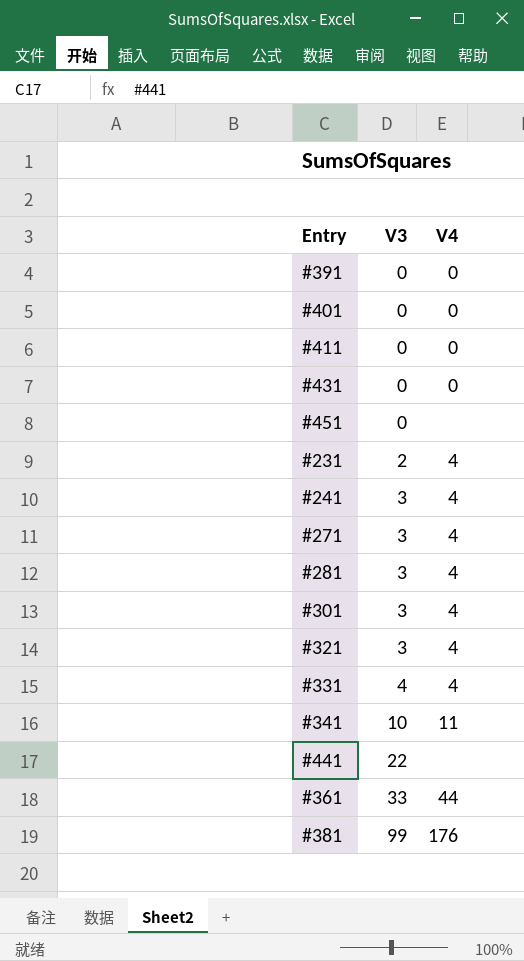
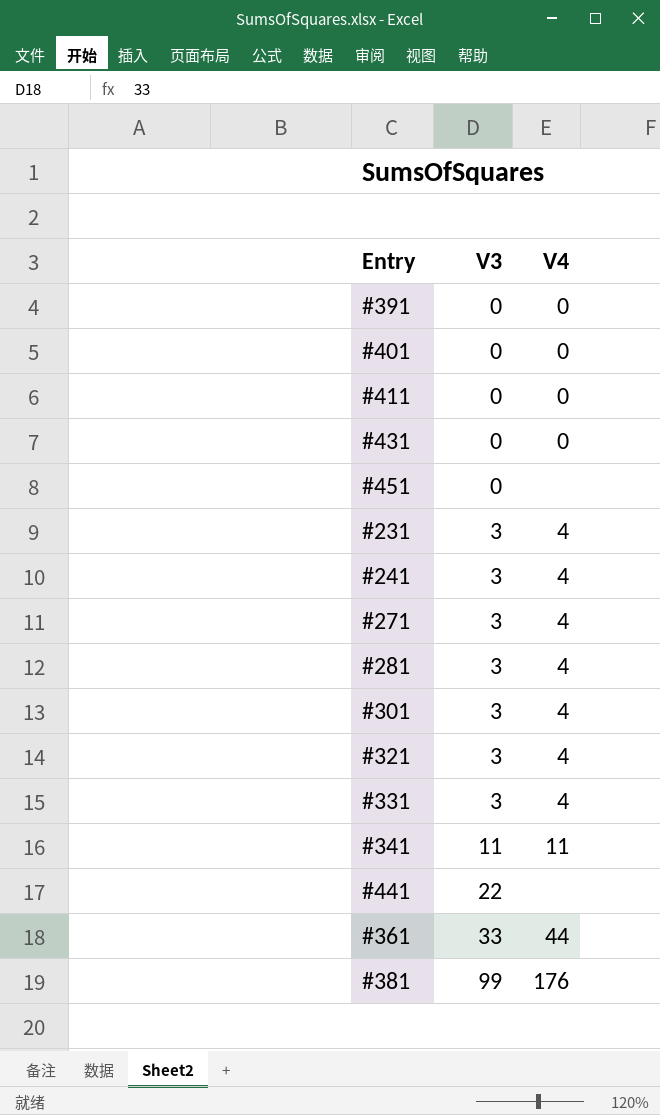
#231 | V3: 2 -> 3
#331 | V3: 4 -> 3
#341 | V3: 10 -> 11

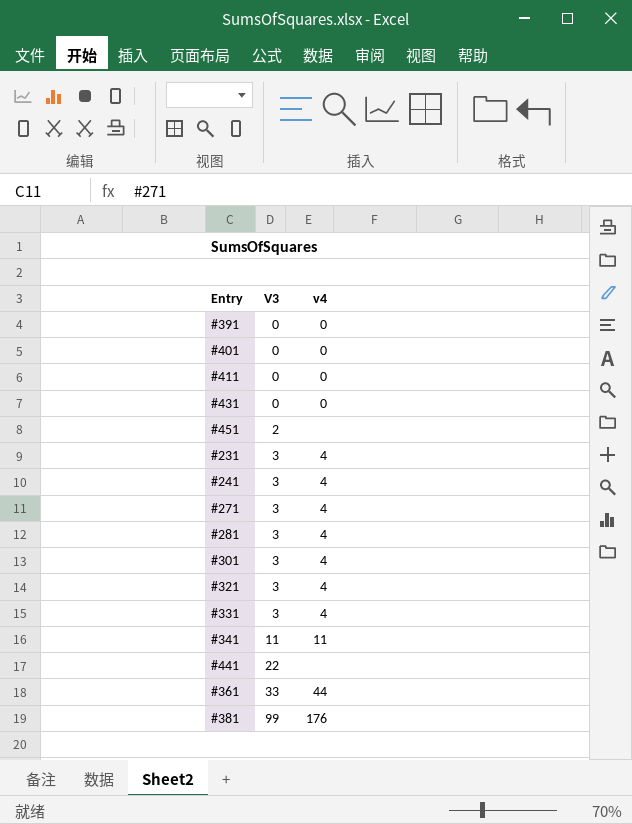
column name: V4 -> v4
#451 | V3: 0 -> 2

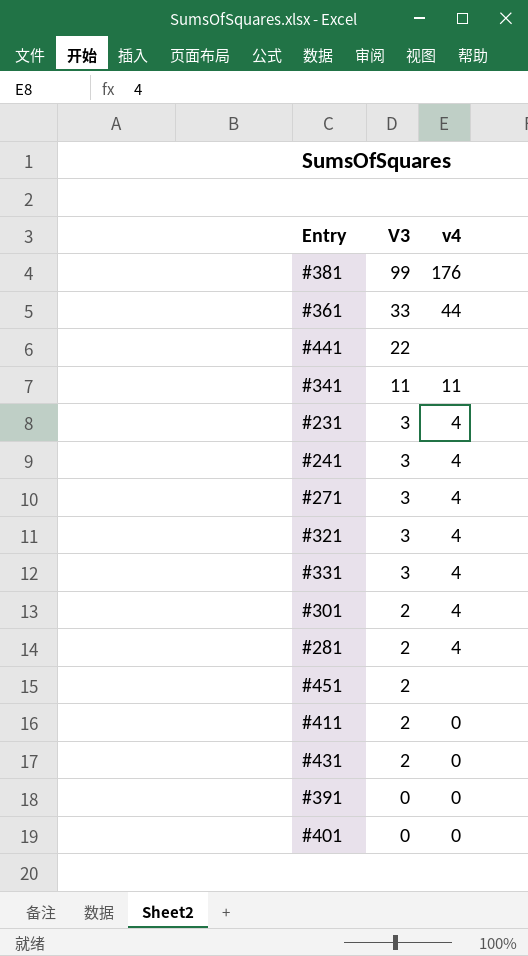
row order: V3 ascending -> V3 descending
#301 | V3: 3 -> 2
#281 | V3: 3 -> 2
#411 | V3: 0 -> 2
#431 | V3: 0 -> 2

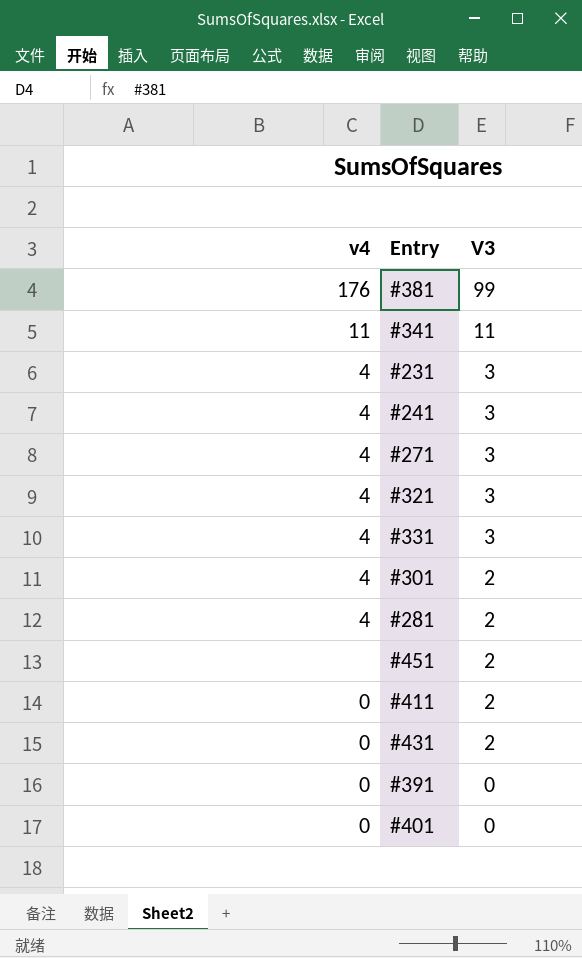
column v4 | position: 3 -> 1
row #361: 33 | 44 -> none
row #441: 22 | none -> none

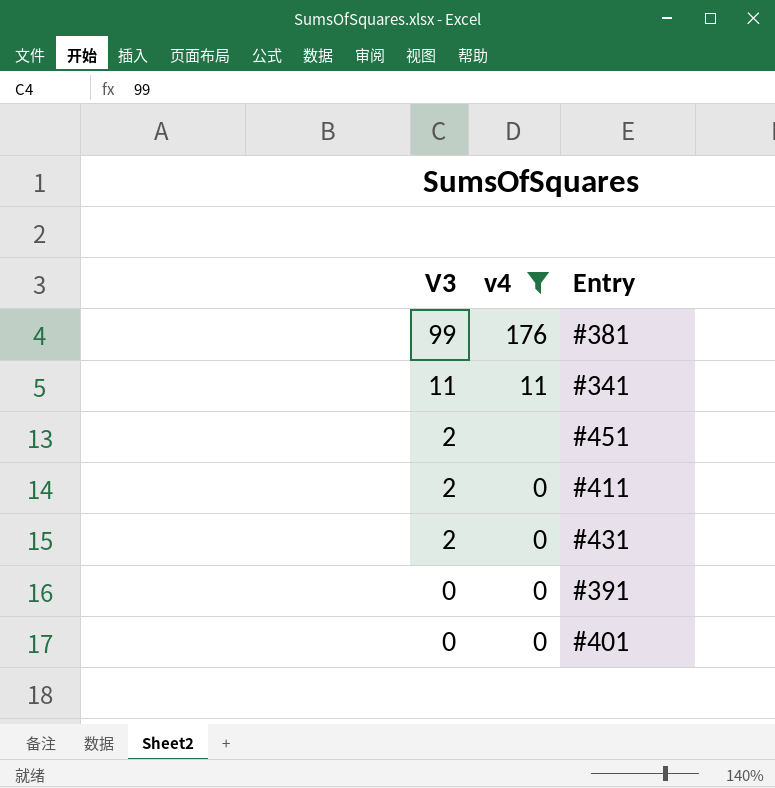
filter: none -> v4 != 4
column V3 | position: 3 -> 1

